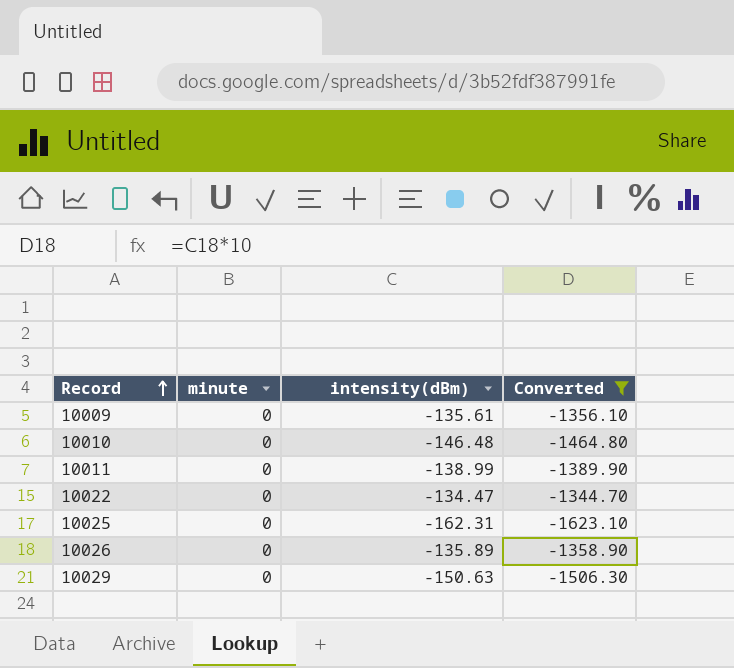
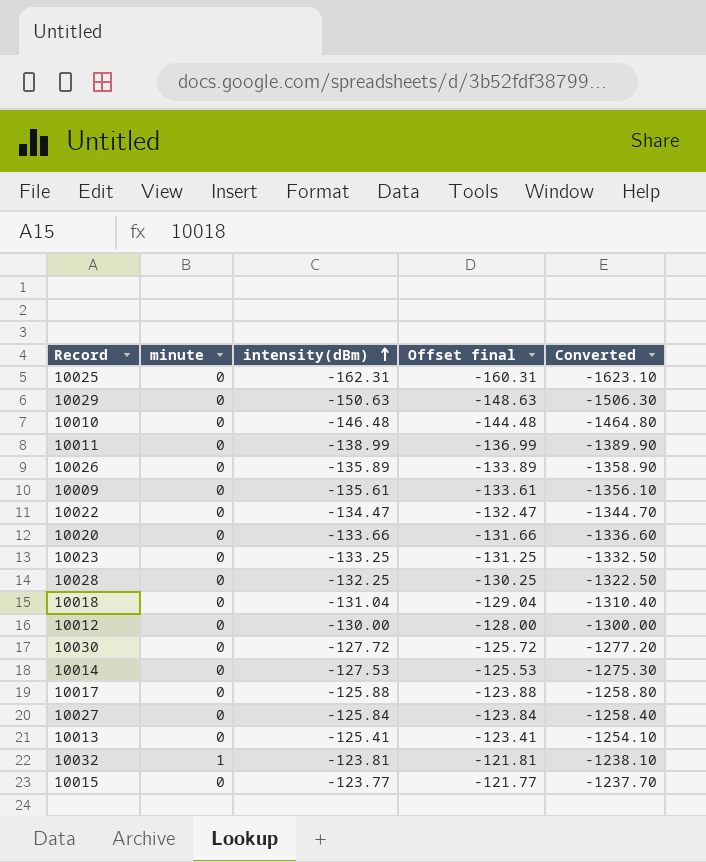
filter: Converted <= -1344.70 -> none
row order: Record ascending -> intensity(dBm) ascending
column Offset final | formula: none -> [intensity(dBm)] + 2

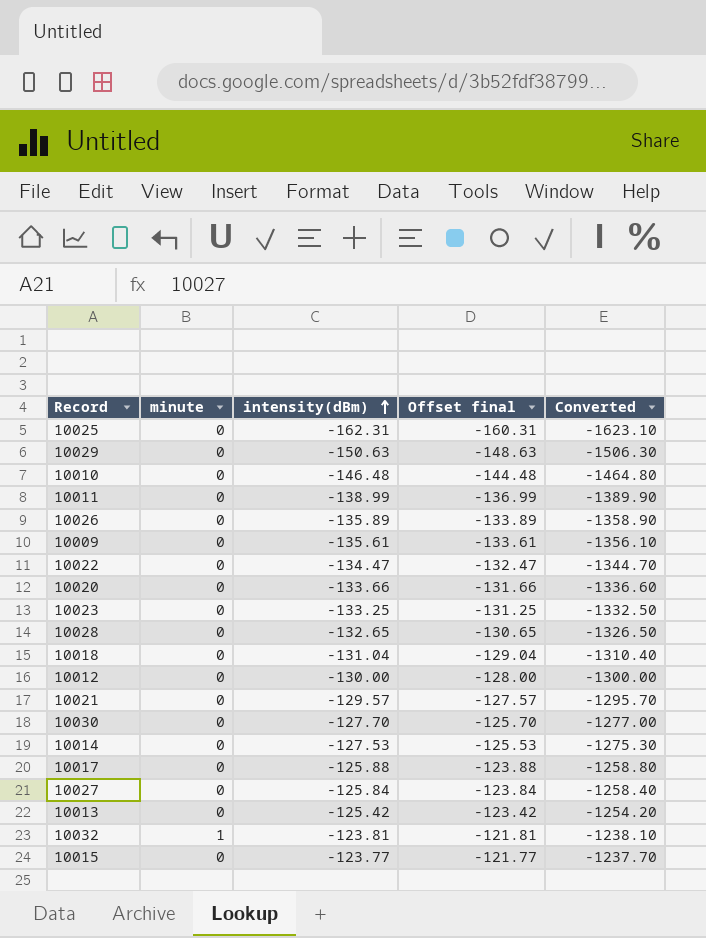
10028 | intensity(dBm): -132.25 -> -132.65
10028 | Offset final: -130.25 -> -130.65
10028 | Converted: -1322.50 -> -1326.50
row 10021: none -> 0 | -129.57 | -127.57 | -1295.70
10030 | intensity(dBm): -127.72 -> -127.70
10030 | Offset final: -125.72 -> -125.70
10030 | Converted: -1277.20 -> -1277.00
10013 | intensity(dBm): -125.41 -> -125.42
10013 | Offset final: -123.41 -> -123.42
10013 | Converted: -1254.10 -> -1254.20

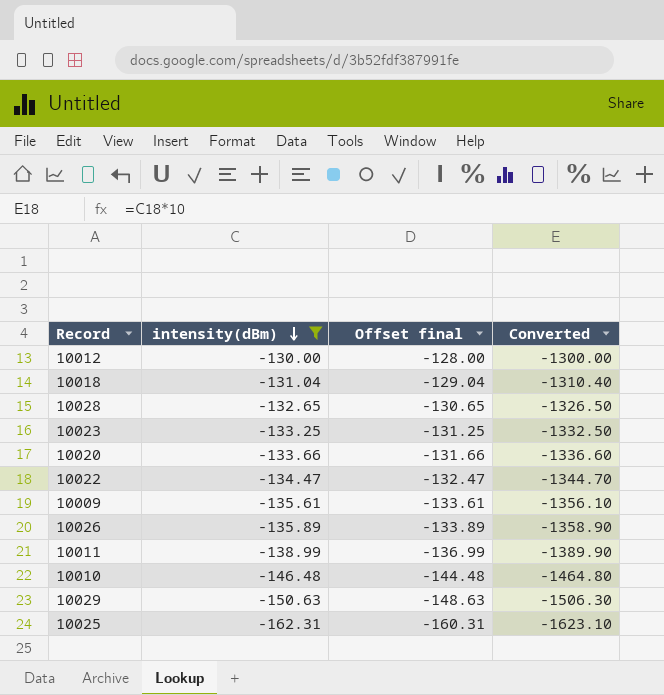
filter: none -> intensity(dBm) <= -130.00
row order: intensity(dBm) ascending -> intensity(dBm) descending
column minute | position: 2 -> none

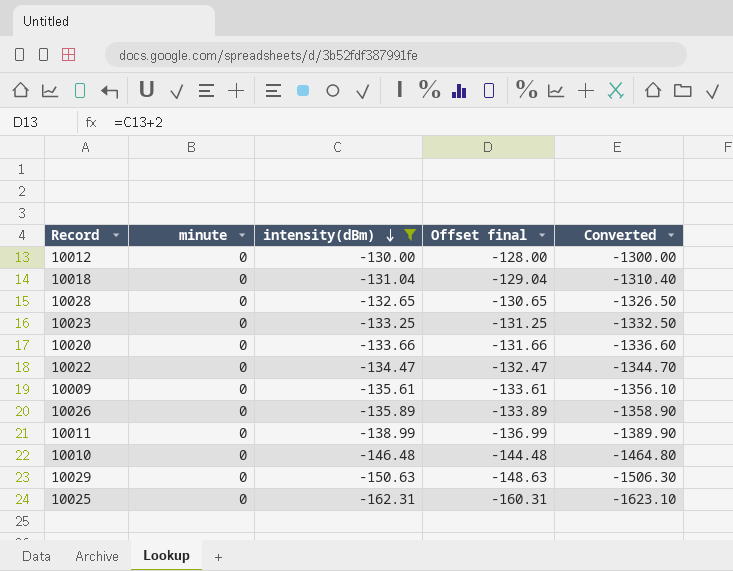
column minute | position: none -> 2

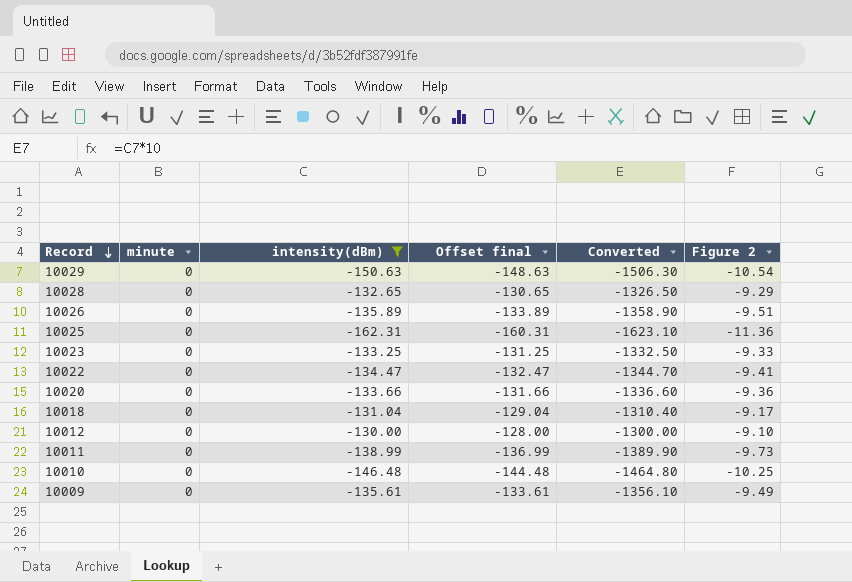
row order: intensity(dBm) descending -> Record descending
column Figure 2 | formula: none -> [intensity(dBm)] * 0.07

